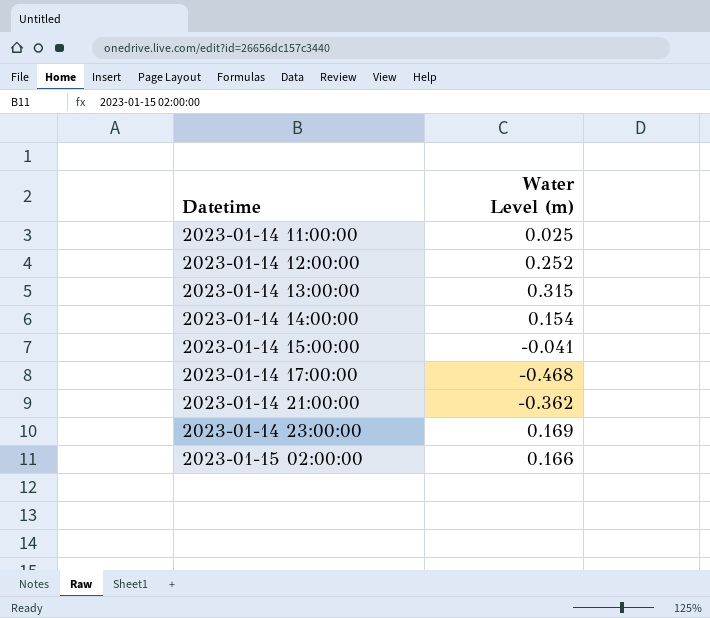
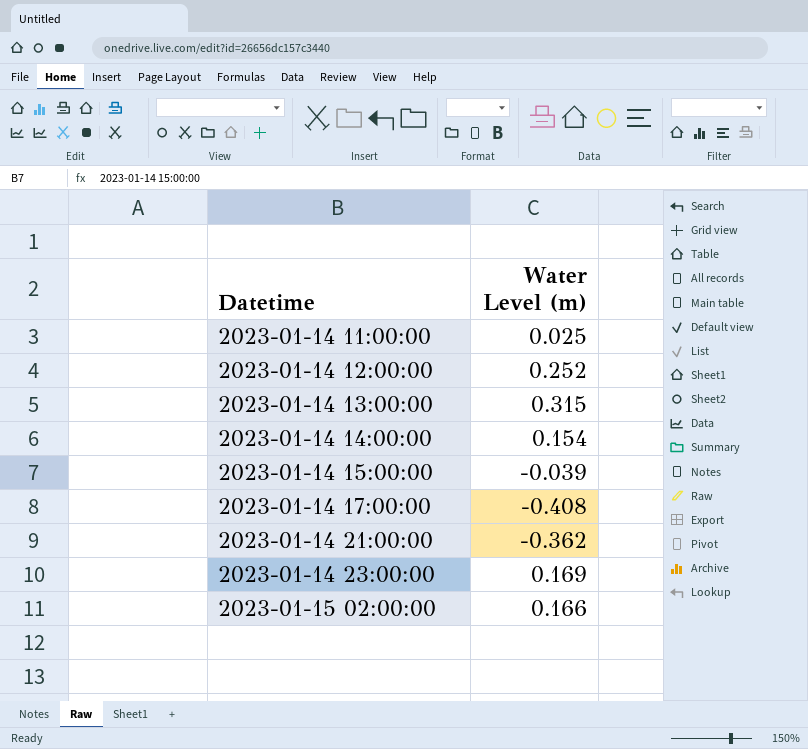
2023-01-14 15:00:00 | Water Level (m): -0.041 -> -0.039
2023-01-14 17:00:00 | Water Level (m): -0.468 -> -0.408

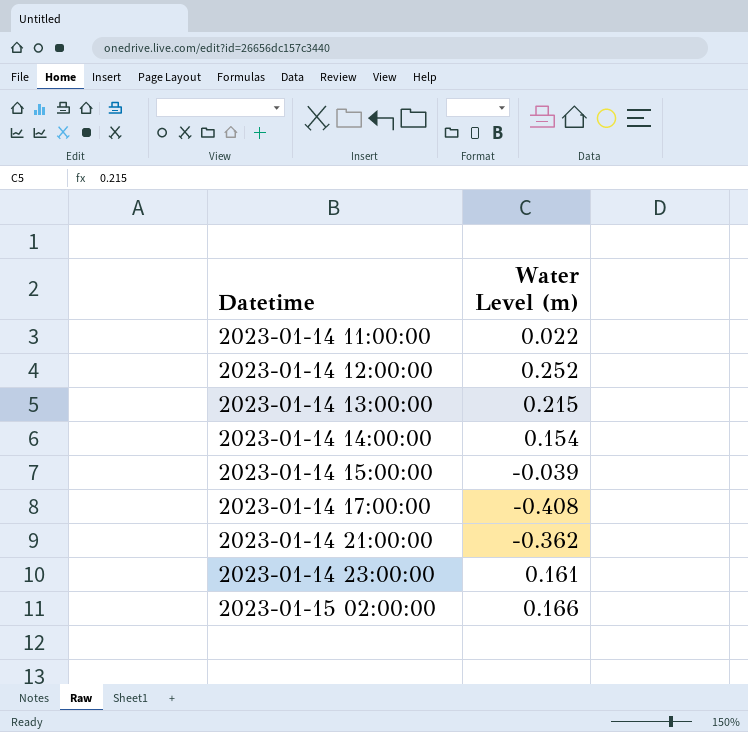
2023-01-14 11:00:00 | Water Level (m): 0.025 -> 0.022
2023-01-14 13:00:00 | Water Level (m): 0.315 -> 0.215
2023-01-14 23:00:00 | Water Level (m): 0.169 -> 0.161

